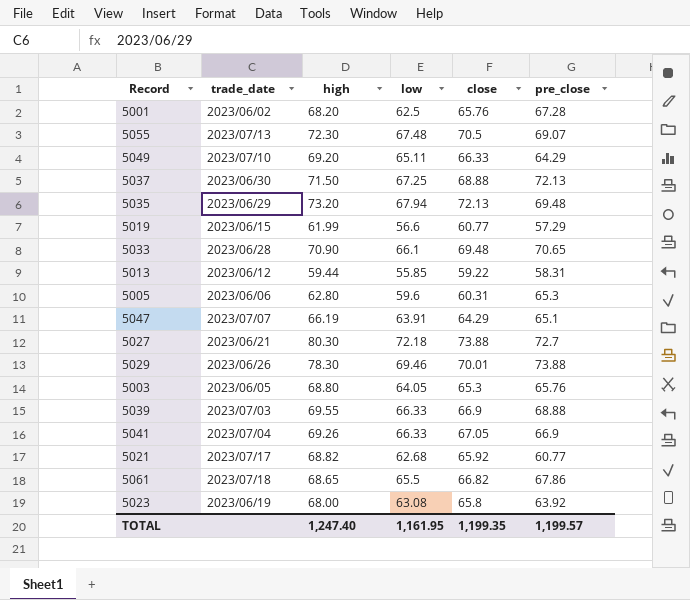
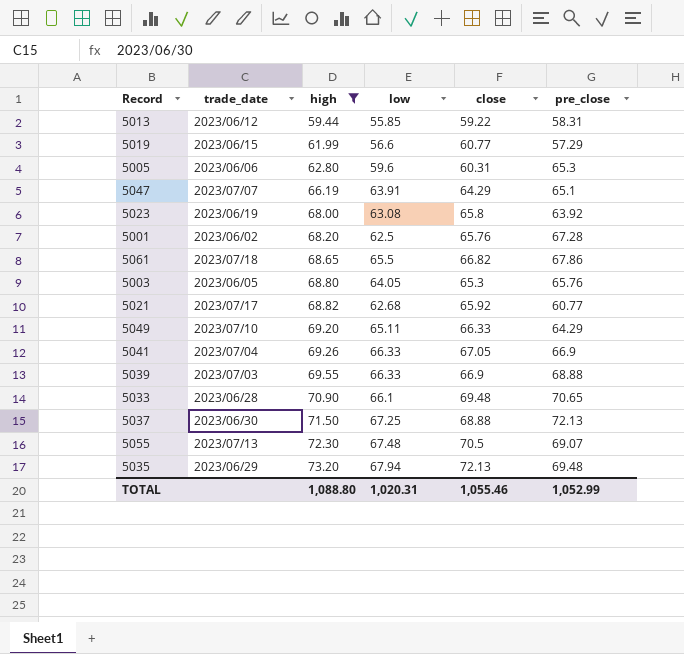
filter: none -> high <= 73.20
row order: none -> high ascending
TOTAL | high: 1,247.40 -> 1,088.80
TOTAL | low: 1,161.95 -> 1,020.31
TOTAL | close: 1,199.35 -> 1,055.46
TOTAL | pre_close: 1,199.57 -> 1,052.99

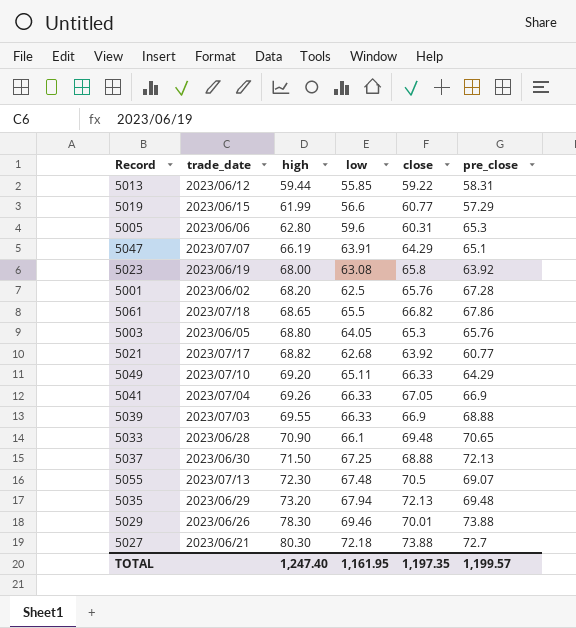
filter: high <= 73.20 -> none
5021 | close: 65.92 -> 63.92
TOTAL | high: 1,088.80 -> 1,247.40
TOTAL | low: 1,020.31 -> 1,161.95
TOTAL | close: 1,055.46 -> 1,197.35
TOTAL | pre_close: 1,052.99 -> 1,199.57

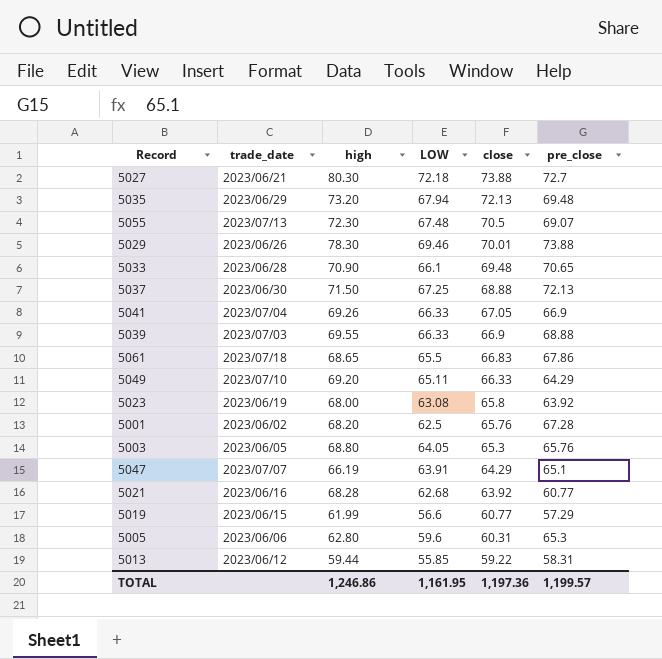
row order: high ascending -> close descending
column name: low -> LOW
5061 | close: 66.82 -> 66.83
5021 | trade_date: 2023/07/17 -> 2023/06/16
5021 | high: 68.82 -> 68.28
TOTAL | high: 1,247.40 -> 1,246.86
TOTAL | close: 1,197.35 -> 1,197.36

